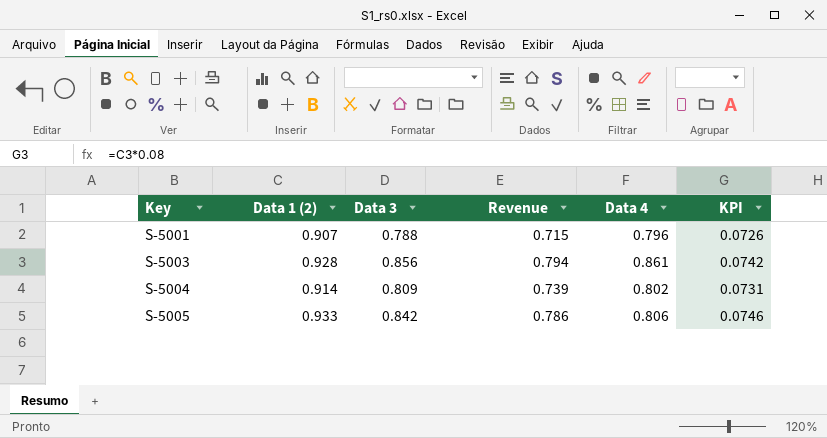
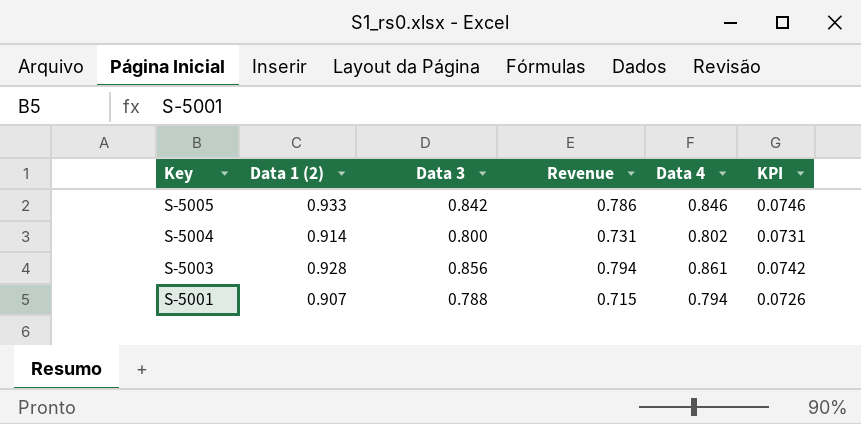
row order: Key ascending -> Key descending
S-5005 | Data 4: 0.806 -> 0.846
S-5004 | Data 3: 0.809 -> 0.800
S-5004 | Revenue: 0.739 -> 0.731
S-5001 | Data 4: 0.796 -> 0.794

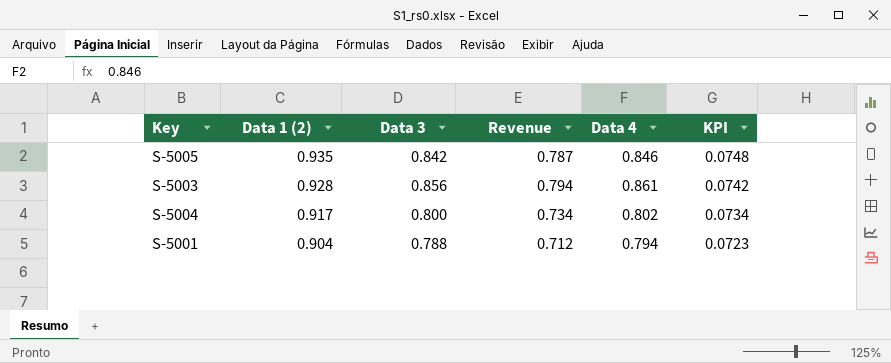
row order: Key descending -> Data 1 (2) descending
S-5005 | Data 1 (2): 0.933 -> 0.935
S-5005 | Revenue: 0.786 -> 0.787
S-5005 | KPI: 0.0746 -> 0.0748
S-5004 | Data 1 (2): 0.914 -> 0.917
S-5004 | Revenue: 0.731 -> 0.734
S-5004 | KPI: 0.0731 -> 0.0734
S-5001 | Data 1 (2): 0.907 -> 0.904
S-5001 | Revenue: 0.715 -> 0.712
S-5001 | KPI: 0.0726 -> 0.0723

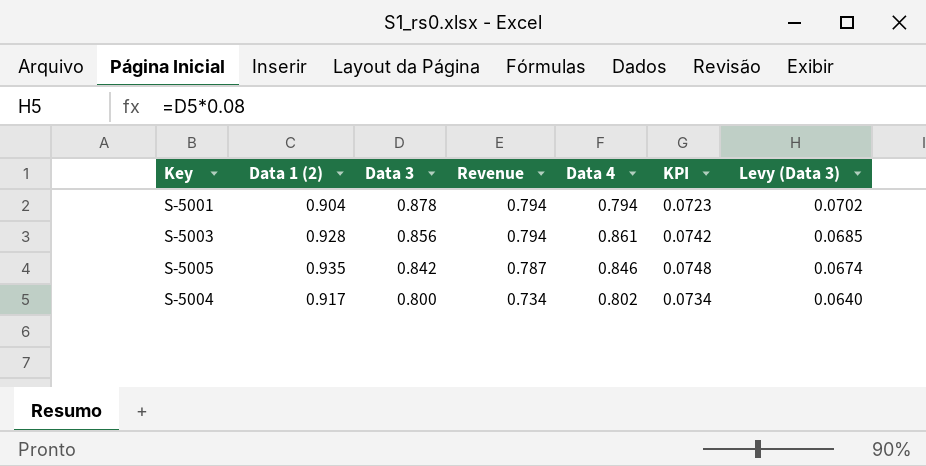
row order: Data 1 (2) descending -> Data 3 descending
column Levy (Data 3) | formula: none -> [Data 3] * 0.08
S-5001 | Data 3: 0.788 -> 0.878
S-5001 | Revenue: 0.712 -> 0.794

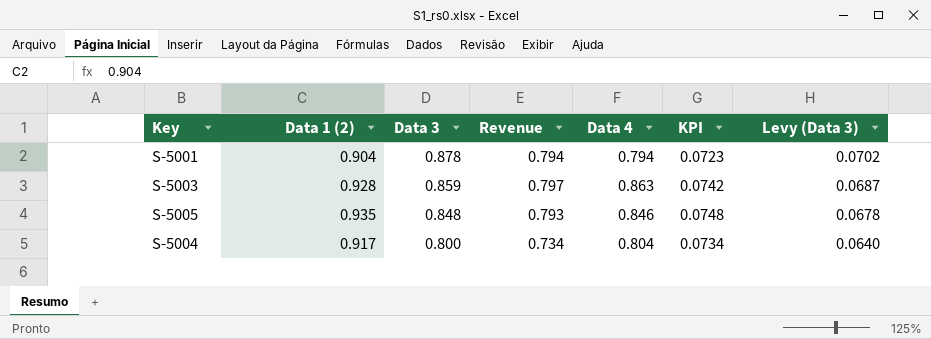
S-5003 | Data 3: 0.856 -> 0.859
S-5003 | Revenue: 0.794 -> 0.797
S-5003 | Data 4: 0.861 -> 0.863
S-5003 | Levy (Data 3): 0.0685 -> 0.0687
S-5005 | Data 3: 0.842 -> 0.848
S-5005 | Revenue: 0.787 -> 0.793
S-5005 | Levy (Data 3): 0.0674 -> 0.0678
S-5004 | Data 4: 0.802 -> 0.804

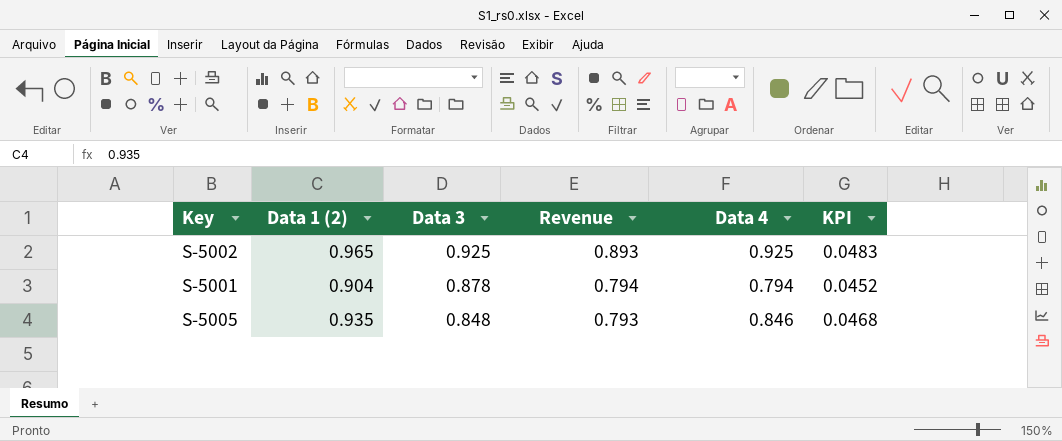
column Levy (Data 3) | formula: [Data 3] * 0.08 -> none
column KPI | formula: [Data 1 (2)] * 0.08 -> [Data 1 (2)] * 0.05
row S-5003: 0.928 | 0.859 | 0.797 | 0.863 | 0.0742 | 0.0687 -> none
row S-5004: 0.917 | 0.800 | 0.734 | 0.804 | 0.0734 | 0.0640 -> none
row S-5002: none -> 0.965 | 0.925 | 0.893 | 0.925 | 0.0483

